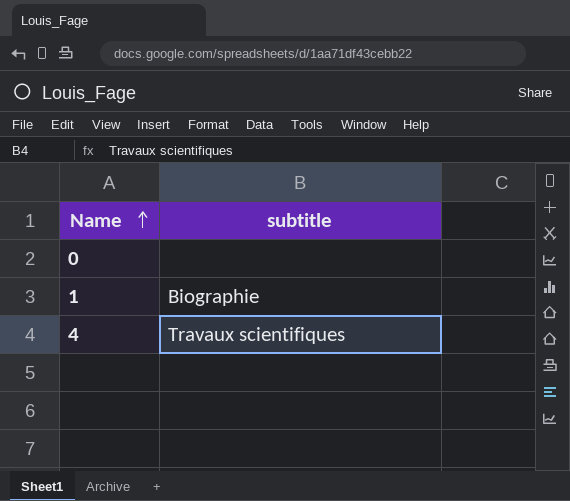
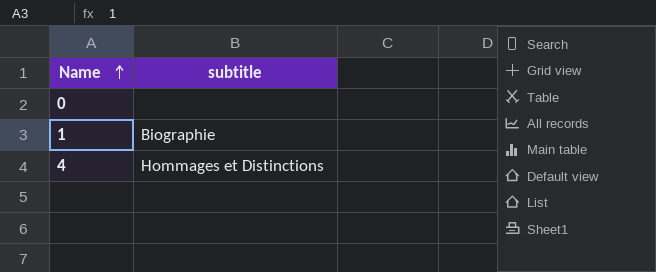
4 | subtitle: Travaux scientifiques -> Hommages et Distinctions

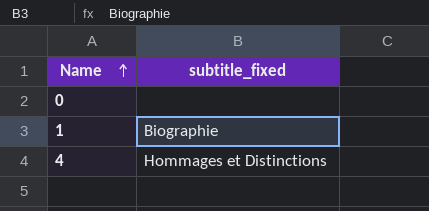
column name: subtitle -> subtitle_fixed

